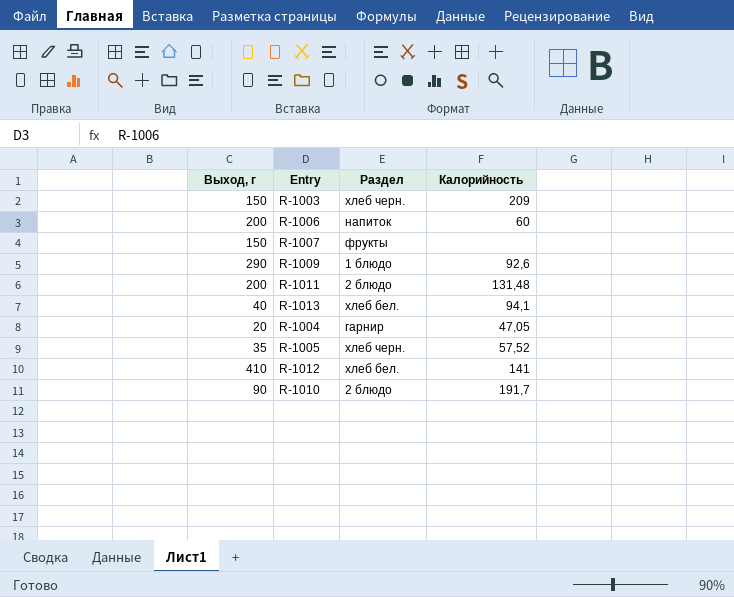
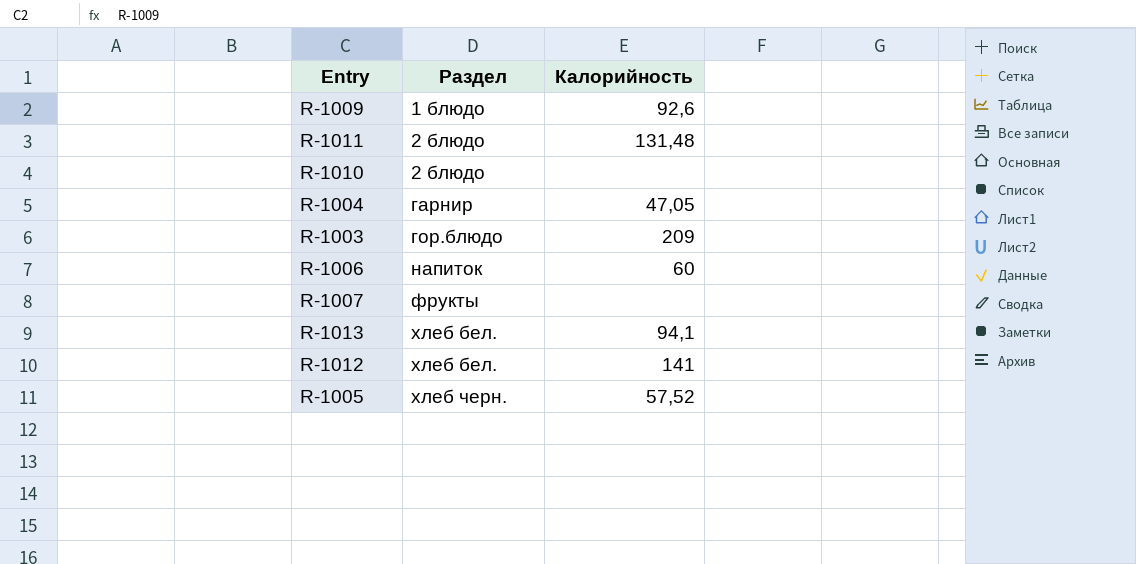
row order: none -> Раздел ascending
column Выход, г | position: 1 -> none
R-1010 | Калорийность: 191,7 -> none
R-1003 | Раздел: хлеб черн. -> гор.блюдо

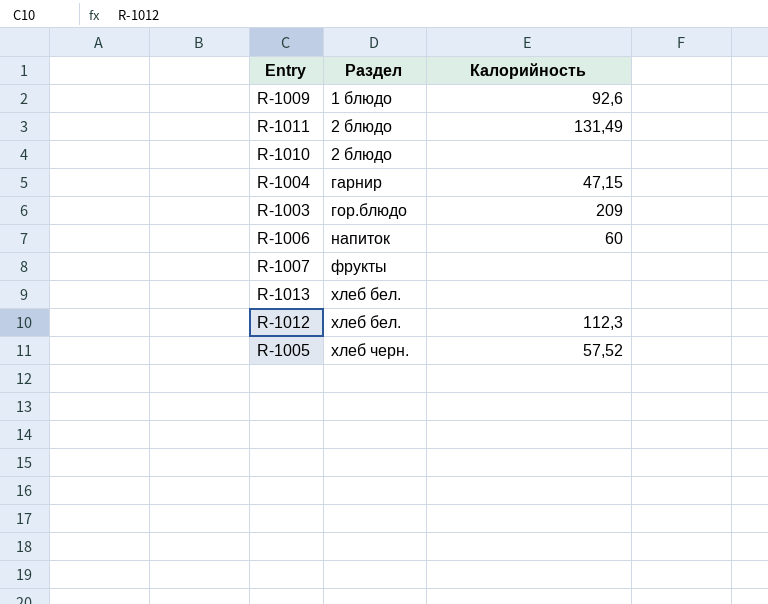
R-1011 | Калорийность: 131,48 -> 131,49
R-1004 | Калорийность: 47,05 -> 47,15
R-1013 | Калорийность: 94,1 -> none
R-1012 | Калорийность: 141 -> 112,3

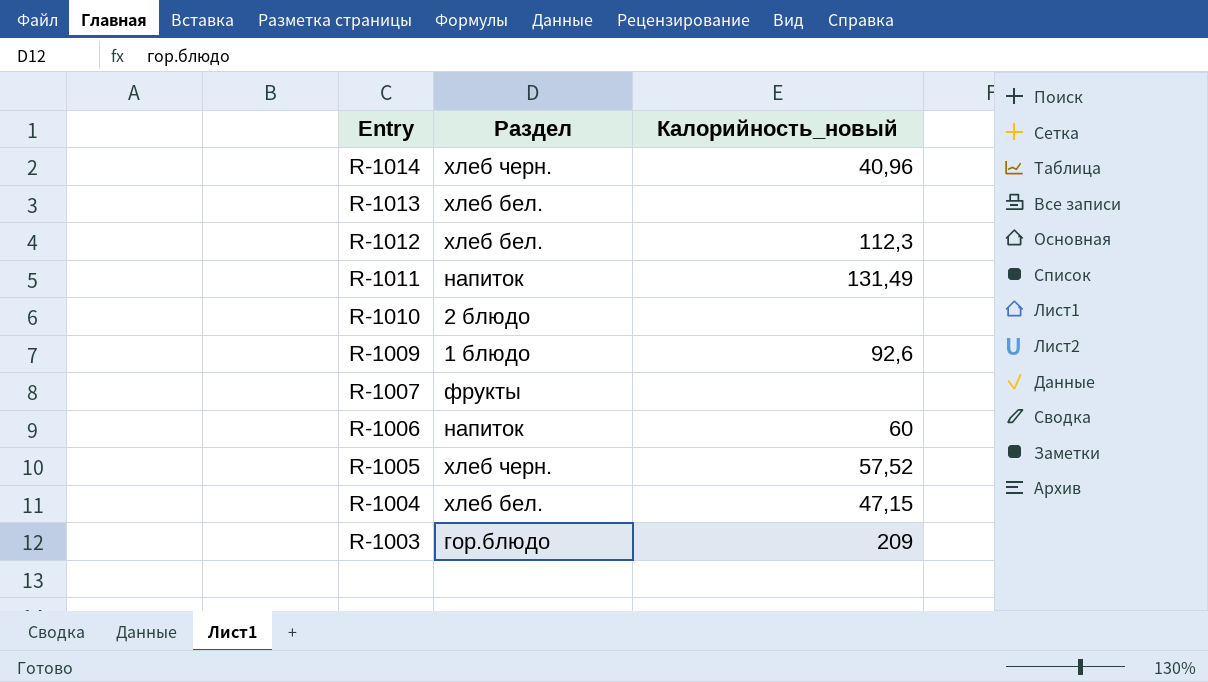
row order: Раздел ascending -> Entry descending
column name: Калорийность -> Калорийность_новый
row R-1014: none -> хлеб черн. | 40,96
R-1011 | Раздел: 2 блюдо -> напиток
R-1004 | Раздел: гарнир -> хлеб бел.

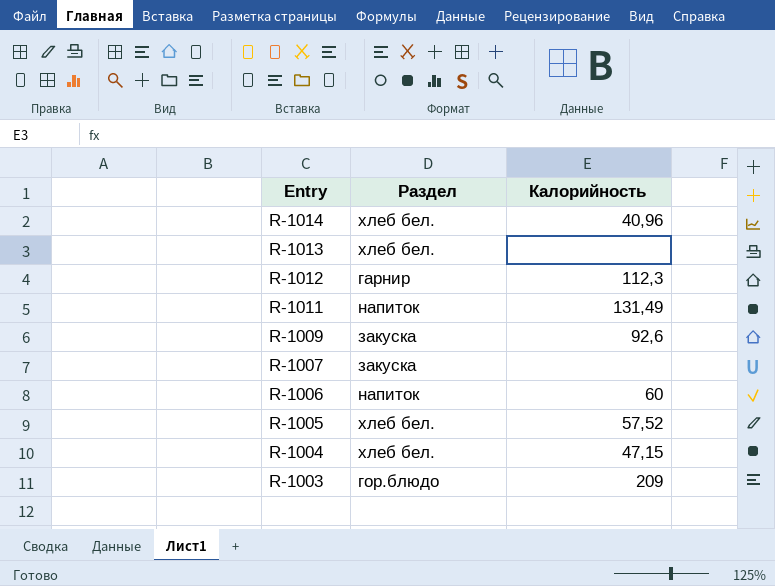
column name: Калорийность_новый -> Калорийность
row R-1010: 2 блюдо | none -> none
R-1014 | Раздел: хлеб черн. -> хлеб бел.
R-1012 | Раздел: хлеб бел. -> гарнир
R-1009 | Раздел: 1 блюдо -> закуска
R-1007 | Раздел: фрукты -> закуска
R-1005 | Раздел: хлеб черн. -> хлеб бел.

